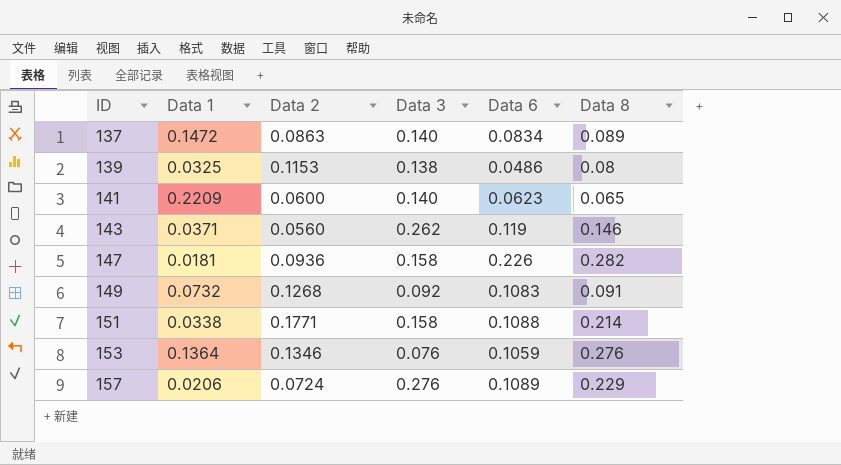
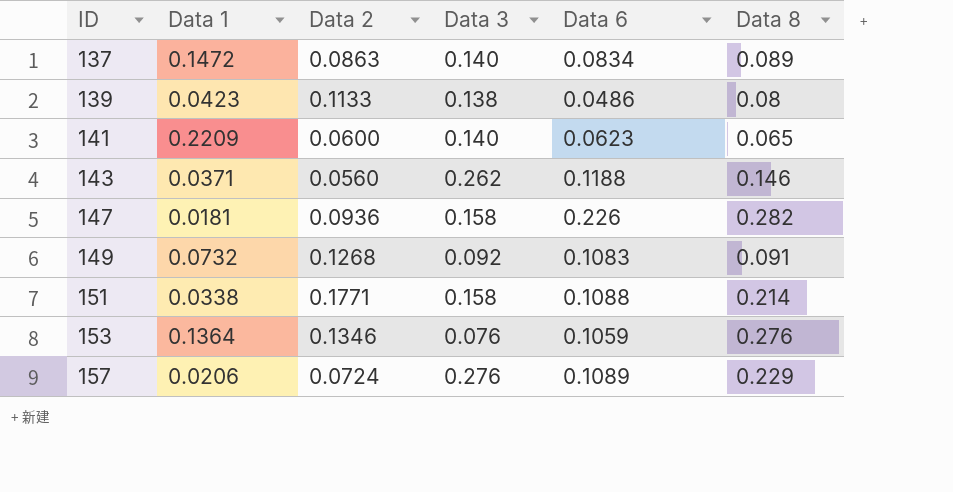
139 | Data 1: 0.0325 -> 0.0423
139 | Data 2: 0.1153 -> 0.1133
143 | Data 6: 0.119 -> 0.1188

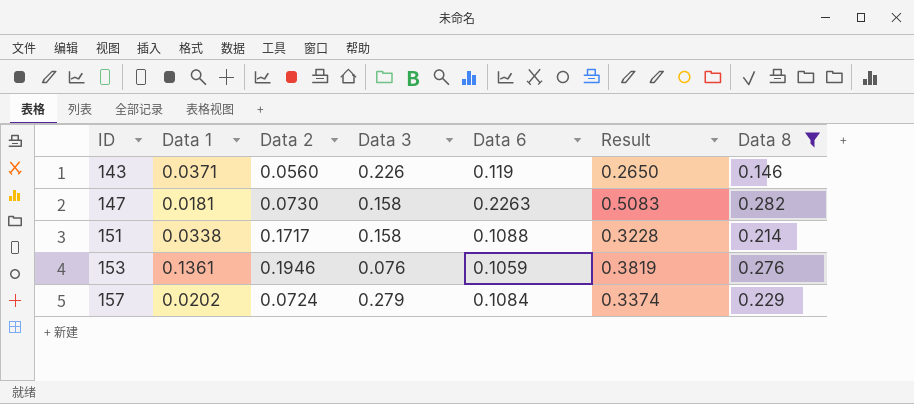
filter: none -> Data 8 >= 0.146
column Result | formula: none -> [Data 6] + [Data 8]
143 | Data 3: 0.262 -> 0.226
143 | Data 6: 0.1188 -> 0.119
147 | Data 2: 0.0936 -> 0.0730
147 | Data 6: 0.226 -> 0.2263
151 | Data 2: 0.1771 -> 0.1717
153 | Data 1: 0.1364 -> 0.1361
153 | Data 2: 0.1346 -> 0.1946
157 | Data 1: 0.0206 -> 0.0202
157 | Data 3: 0.276 -> 0.279
157 | Data 6: 0.1089 -> 0.1084

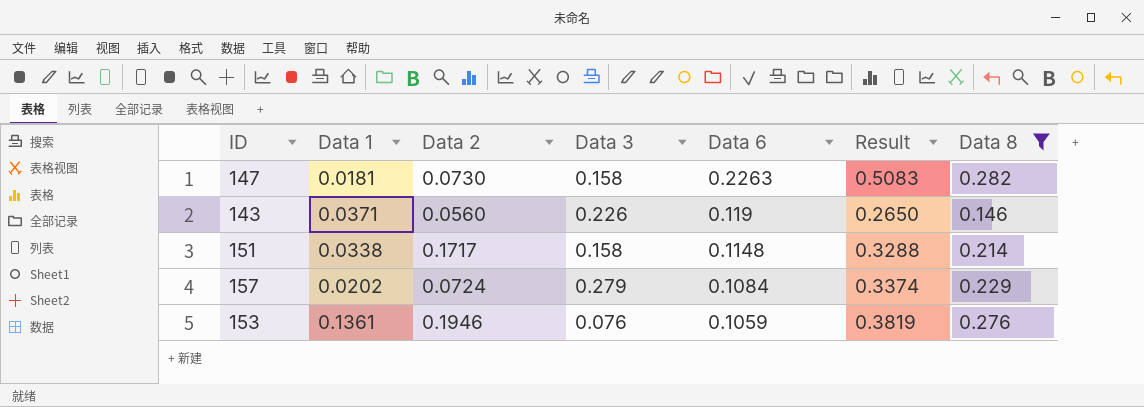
row order: ID ascending -> Data 6 descending
151 | Data 6: 0.1088 -> 0.1148
151 | Result: 0.3228 -> 0.3288

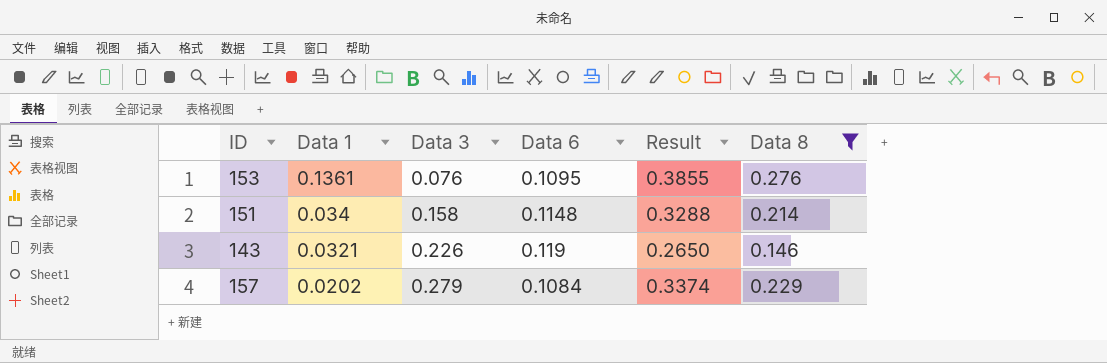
row order: Data 6 descending -> Data 1 descending
column Data 2 | position: 3 -> none
row 147: 0.0181 | 0.0730 | 0.158 | 0.2263 | 0.5083 | 0.282 -> none
153 | Data 6: 0.1059 -> 0.1095
153 | Result: 0.3819 -> 0.3855
151 | Data 1: 0.0338 -> 0.034
143 | Data 1: 0.0371 -> 0.0321

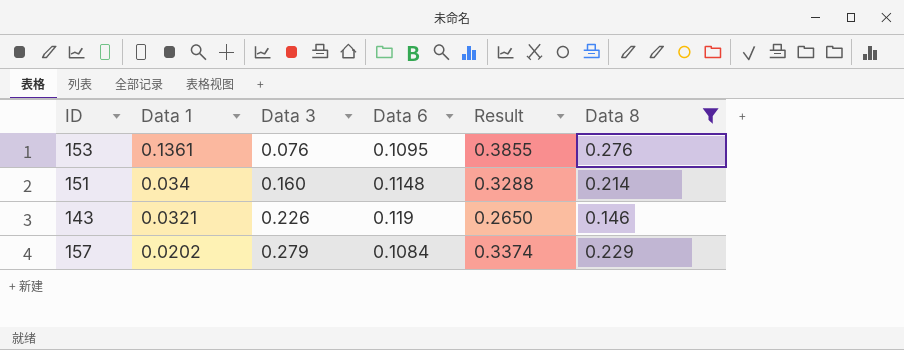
151 | Data 3: 0.158 -> 0.160

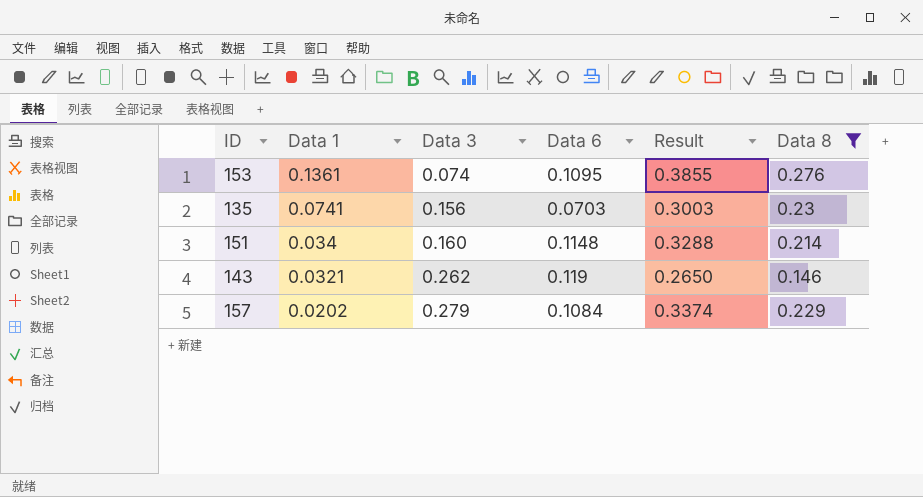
153 | Data 3: 0.076 -> 0.074
row 135: none -> 0.0741 | 0.156 | 0.0703 | 0.3003 | 0.23
143 | Data 3: 0.226 -> 0.262

